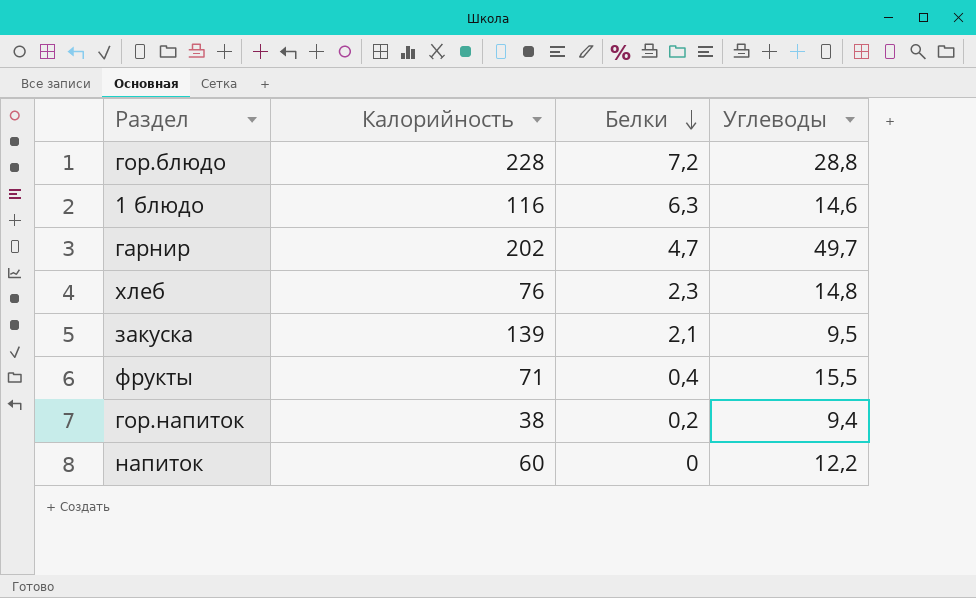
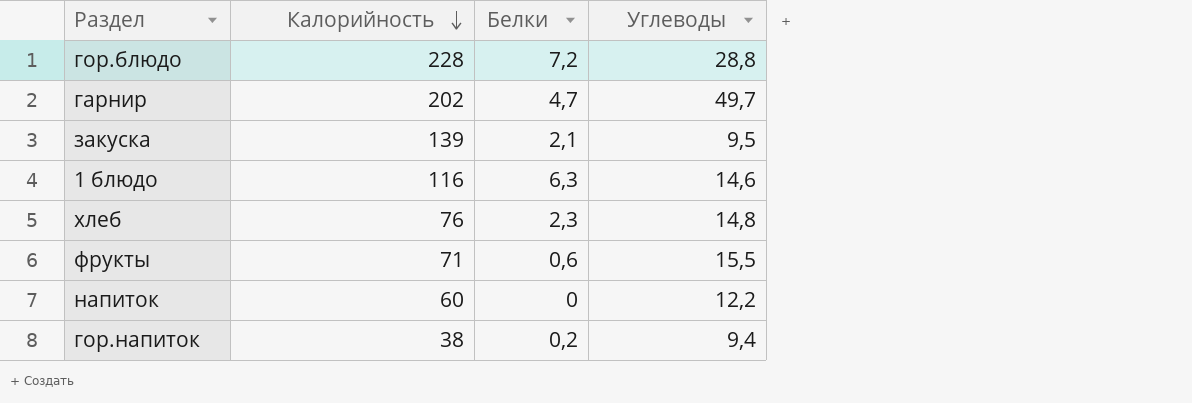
row order: Белки descending -> Калорийность descending
фрукты | Белки: 0,4 -> 0,6

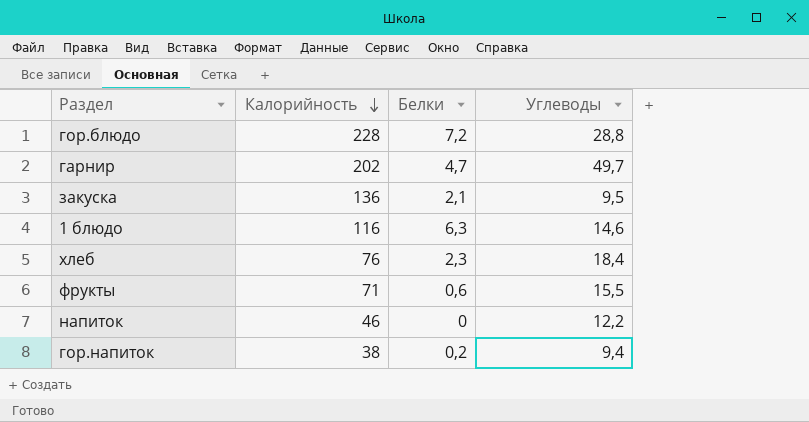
закуска | Калорийность: 139 -> 136
хлеб | Углеводы: 14,8 -> 18,4
напиток | Калорийность: 60 -> 46

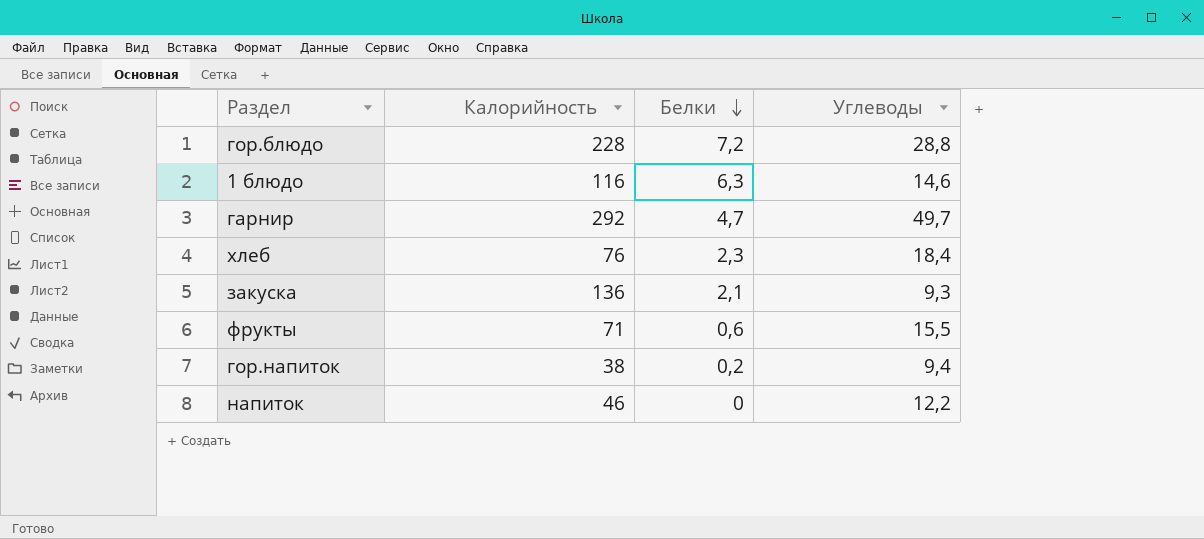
row order: Калорийность descending -> Белки descending
гарнир | Калорийность: 202 -> 292
закуска | Углеводы: 9,5 -> 9,3

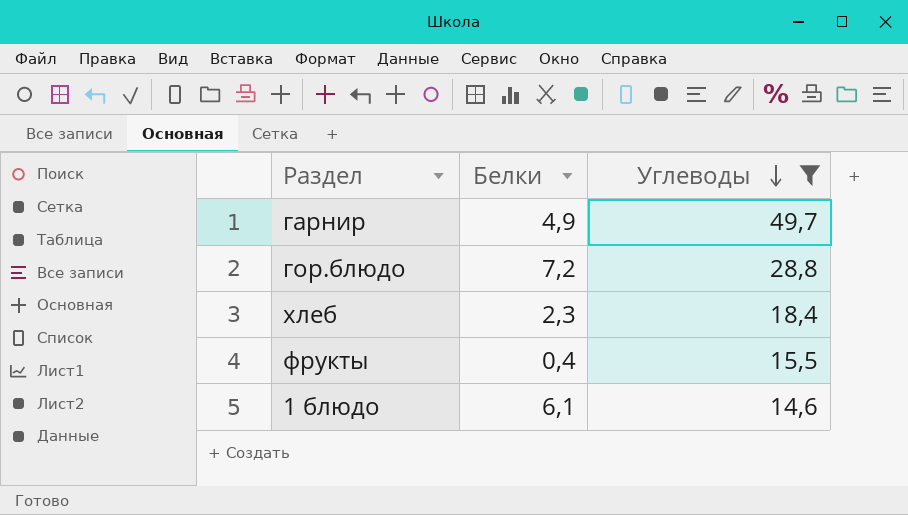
filter: none -> Углеводы >= 14,6
row order: Белки descending -> Углеводы descending
column Калорийность | position: 2 -> none
гарнир | Белки: 4,7 -> 4,9
фрукты | Белки: 0,6 -> 0,4
1 блюдо | Белки: 6,3 -> 6,1

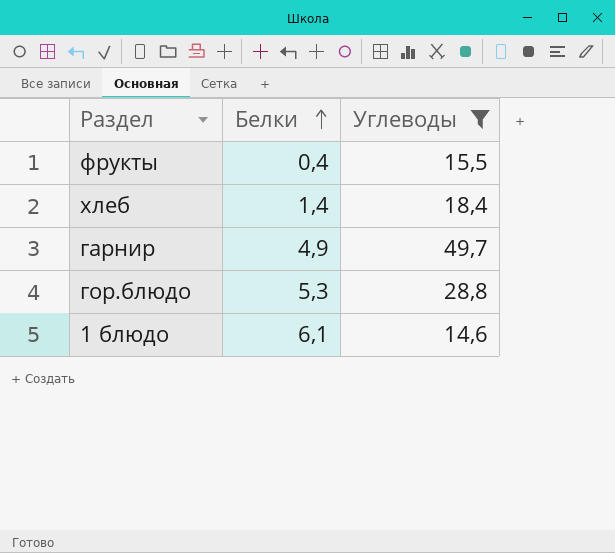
row order: Углеводы descending -> Белки ascending
хлеб | Белки: 2,3 -> 1,4
гор.блюдо | Белки: 7,2 -> 5,3

